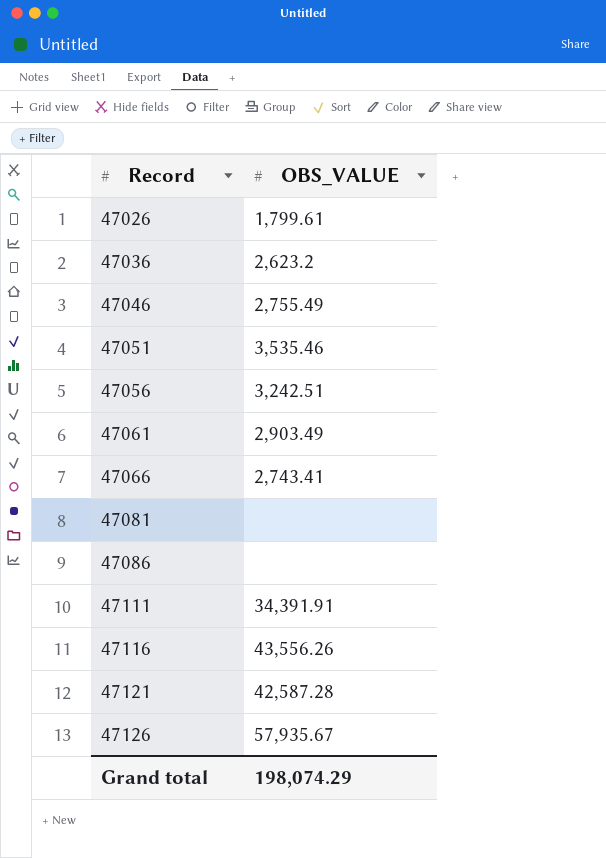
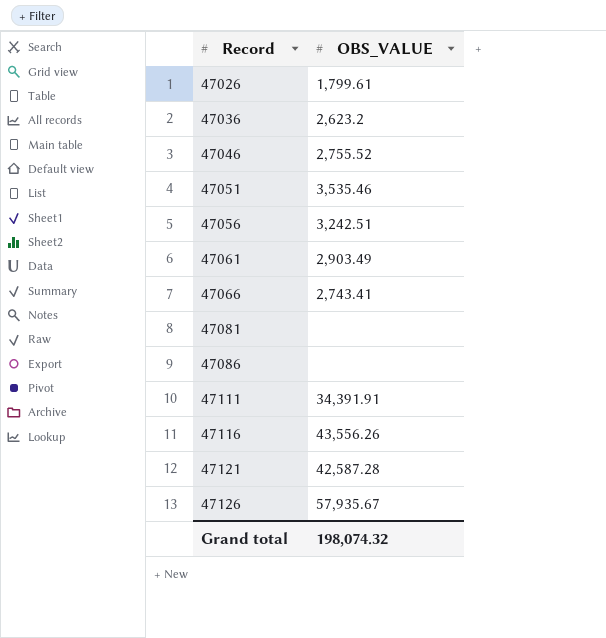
47046 | OBS_VALUE: 2,755.49 -> 2,755.52
Grand total | OBS_VALUE: 198,074.29 -> 198,074.32

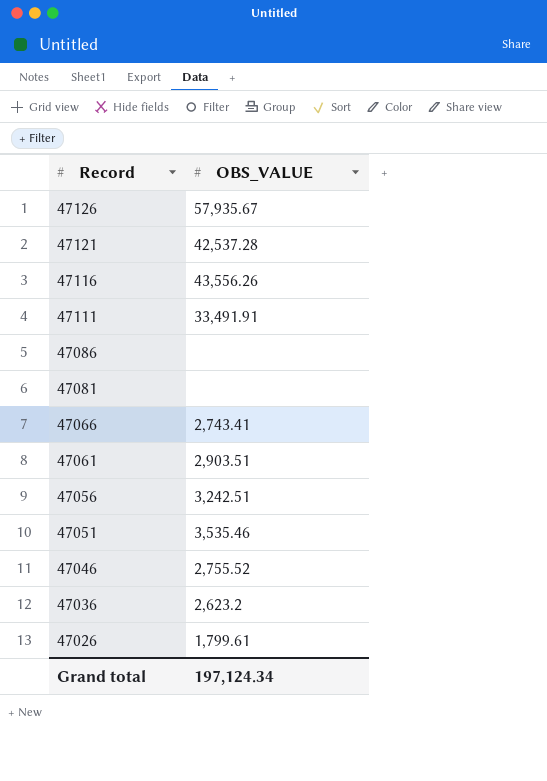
row order: Record ascending -> Record descending
47121 | OBS_VALUE: 42,587.28 -> 42,537.28
47111 | OBS_VALUE: 34,391.91 -> 33,491.91
47061 | OBS_VALUE: 2,903.49 -> 2,903.51
Grand total | OBS_VALUE: 198,074.32 -> 197,124.34

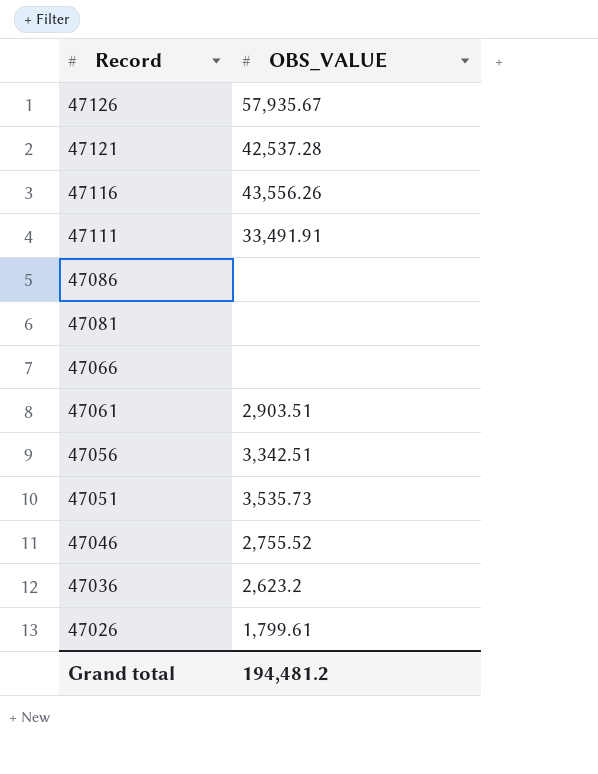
47066 | OBS_VALUE: 2,743.41 -> none
47056 | OBS_VALUE: 3,242.51 -> 3,342.51
47051 | OBS_VALUE: 3,535.46 -> 3,535.73
Grand total | OBS_VALUE: 197,124.34 -> 194,481.2

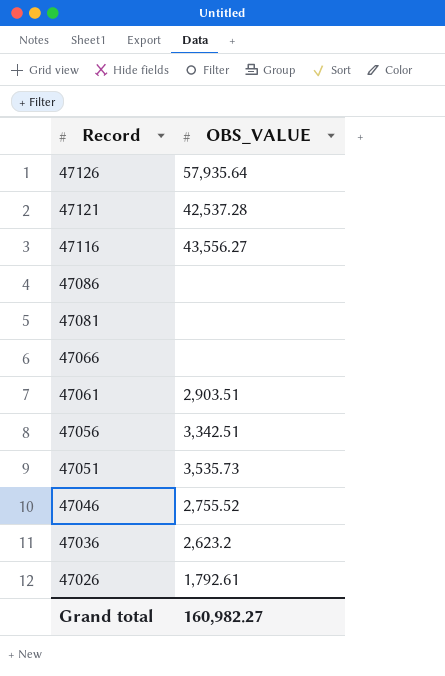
row 47111: 33,491.91 -> none
47126 | OBS_VALUE: 57,935.67 -> 57,935.64
47116 | OBS_VALUE: 43,556.26 -> 43,556.27
47026 | OBS_VALUE: 1,799.61 -> 1,792.61
Grand total | OBS_VALUE: 194,481.2 -> 160,982.27

